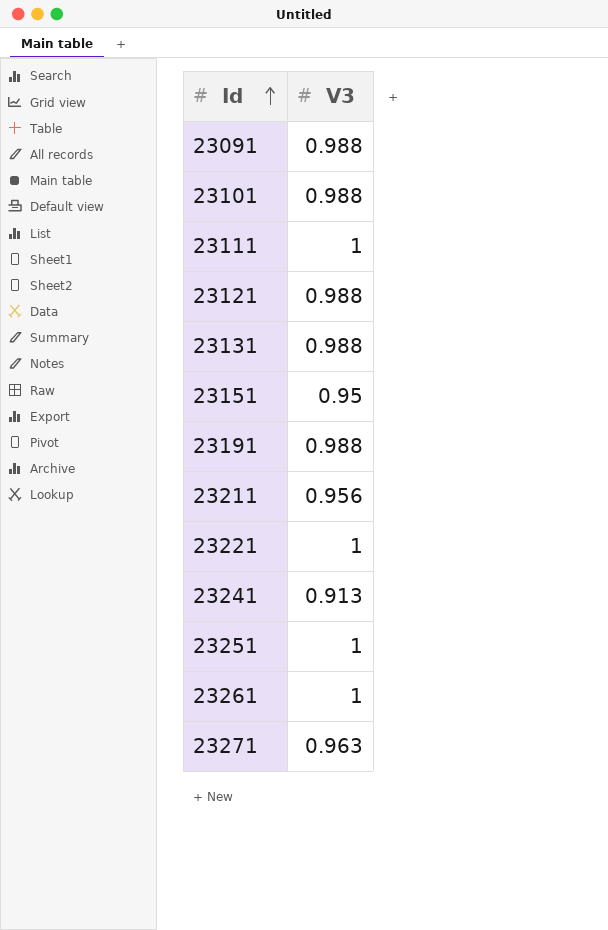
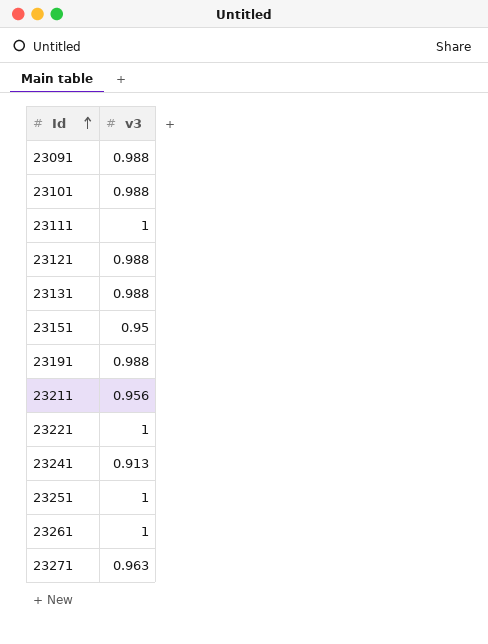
column name: V3 -> v3

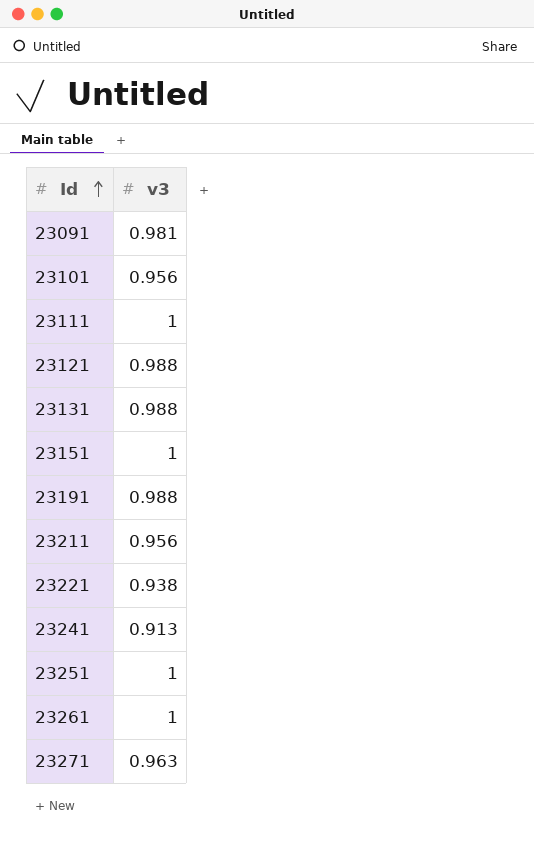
23091 | v3: 0.988 -> 0.981
23101 | v3: 0.988 -> 0.956
23151 | v3: 0.95 -> 1
23221 | v3: 1 -> 0.938

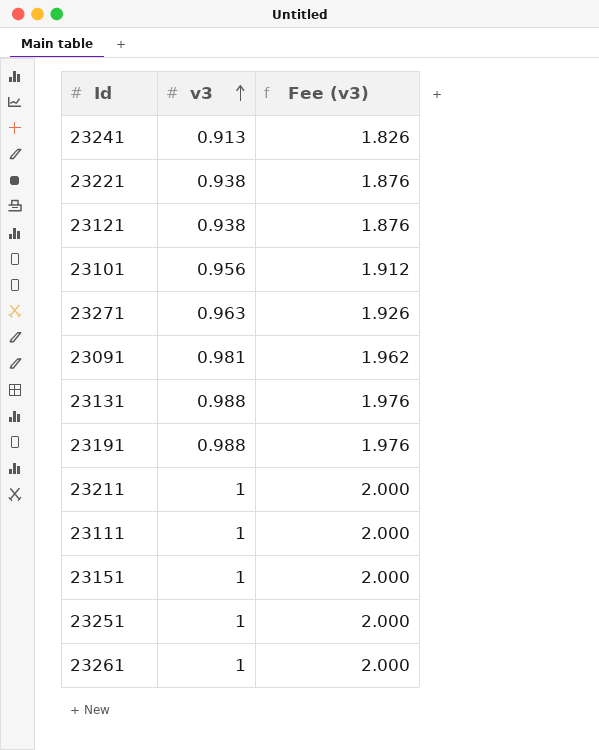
row order: Id ascending -> v3 ascending
column Fee (v3) | formula: none -> [v3] * 2
23121 | v3: 0.988 -> 0.938
23211 | v3: 0.956 -> 1

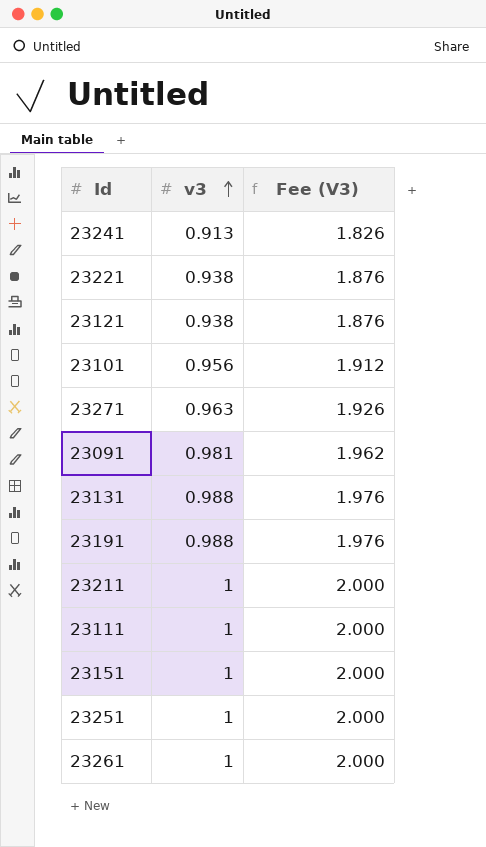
column name: Fee (v3) -> Fee (V3)

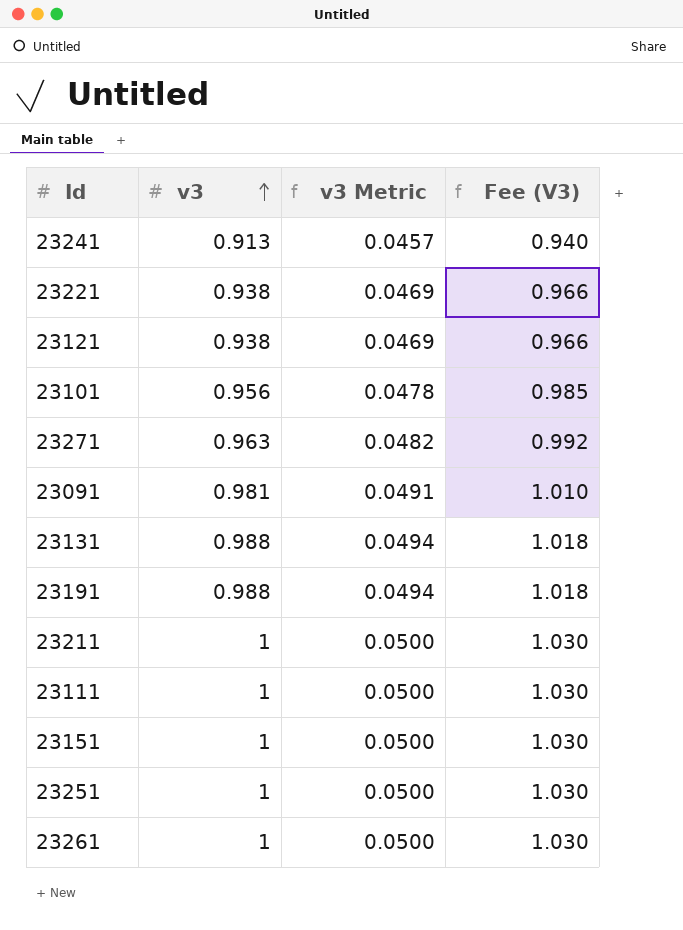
column v3 Metric | formula: none -> [v3] * 0.05
column Fee (V3) | formula: [v3] * 2 -> [v3] * 1.03

